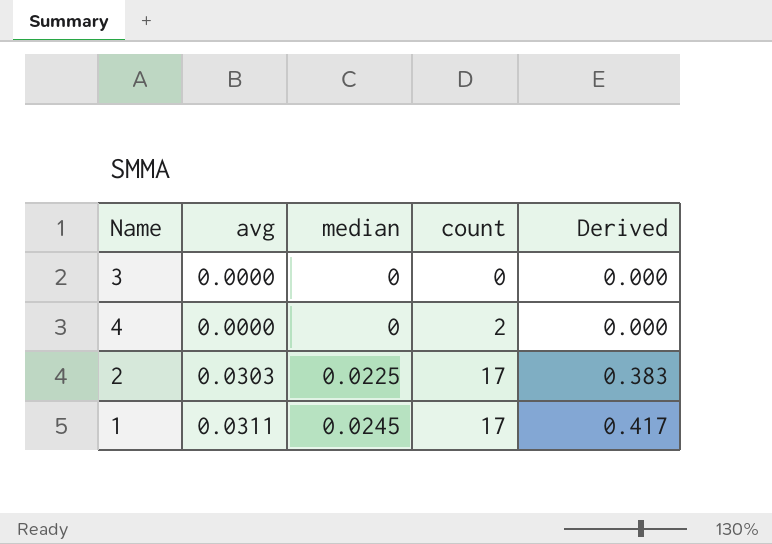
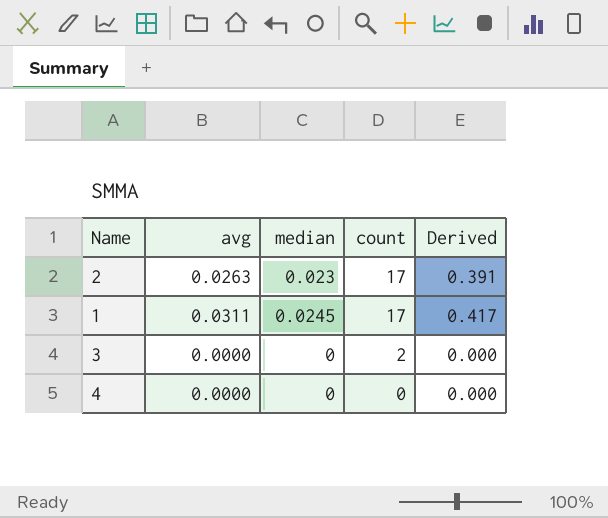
row order: avg ascending -> count descending
2 | avg: 0.0303 -> 0.0263
2 | median: 0.0225 -> 0.023
2 | Derived: 0.383 -> 0.391
3 | count: 0 -> 2
4 | count: 2 -> 0

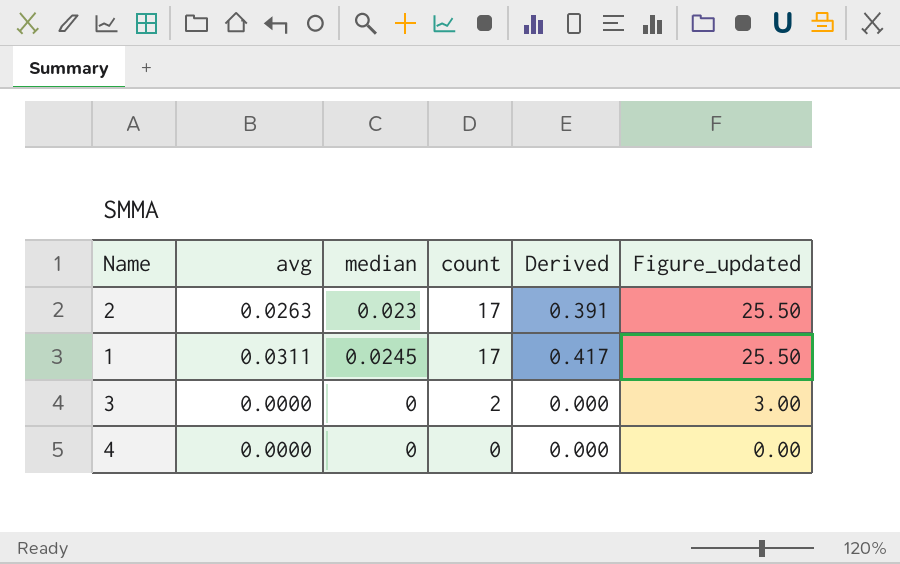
column Figure_updated | formula: none -> [count] * 1.5

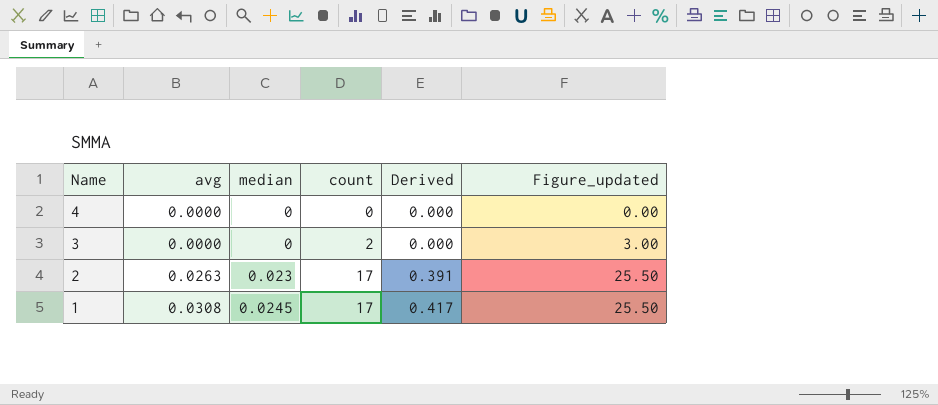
row order: count descending -> Name descending
1 | avg: 0.0311 -> 0.0308

